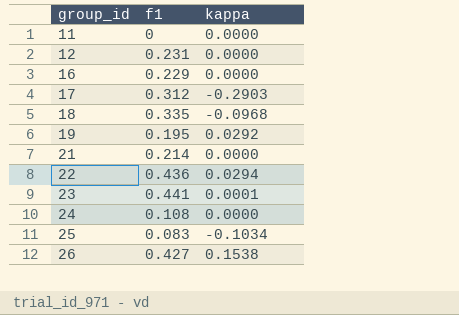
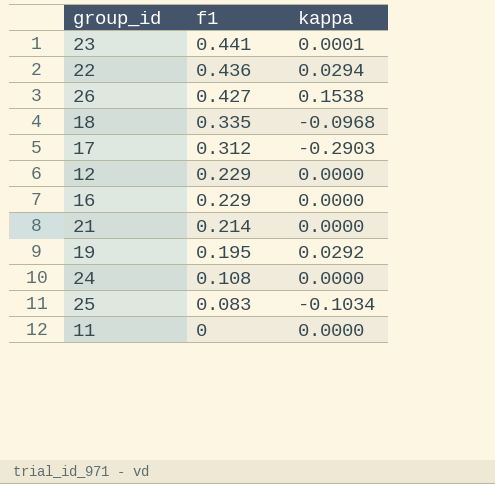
row order: group_id ascending -> f1 descending
12 | f1: 0.231 -> 0.229

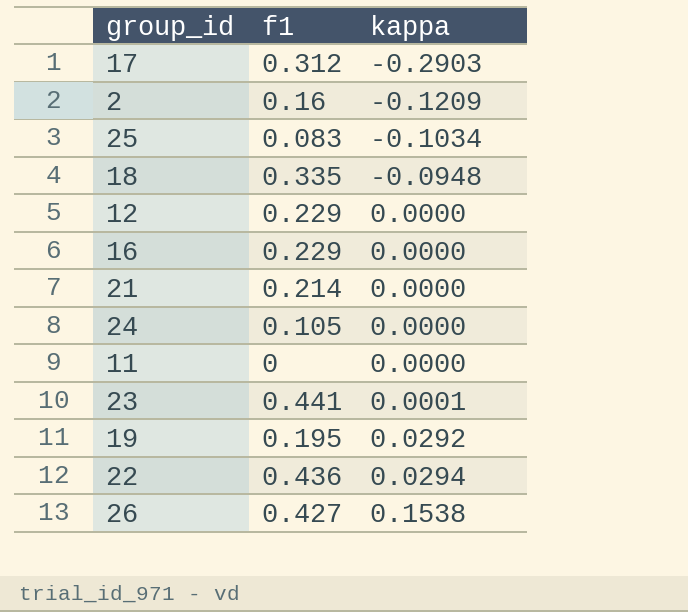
row order: f1 descending -> kappa ascending
row 2: none -> 0.16 | -0.1209
18 | kappa: -0.0968 -> -0.0948
24 | f1: 0.108 -> 0.105

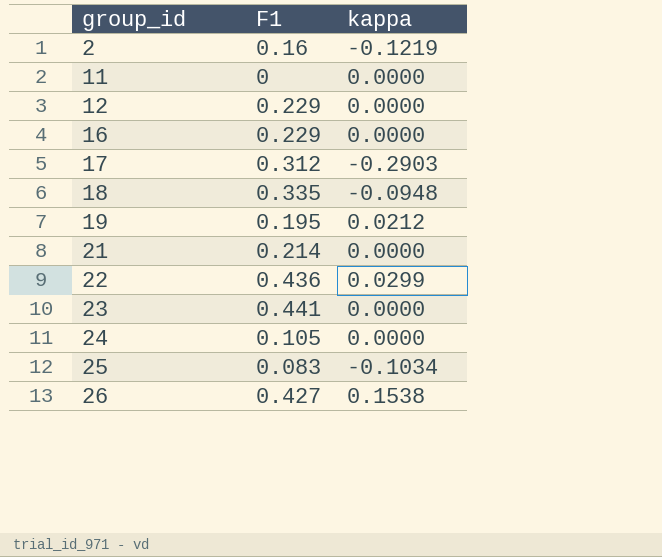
row order: kappa ascending -> group_id ascending
column name: f1 -> F1
2 | kappa: -0.1209 -> -0.1219
19 | kappa: 0.0292 -> 0.0212
22 | kappa: 0.0294 -> 0.0299
23 | kappa: 0.0001 -> 0.0000

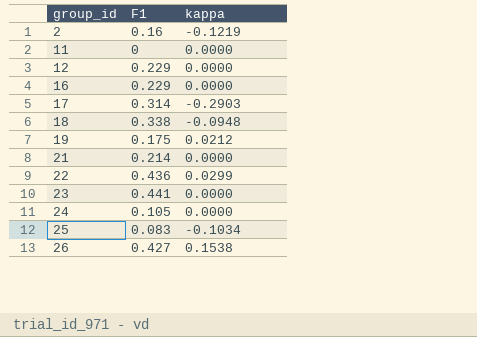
17 | F1: 0.312 -> 0.314
18 | F1: 0.335 -> 0.338
19 | F1: 0.195 -> 0.175

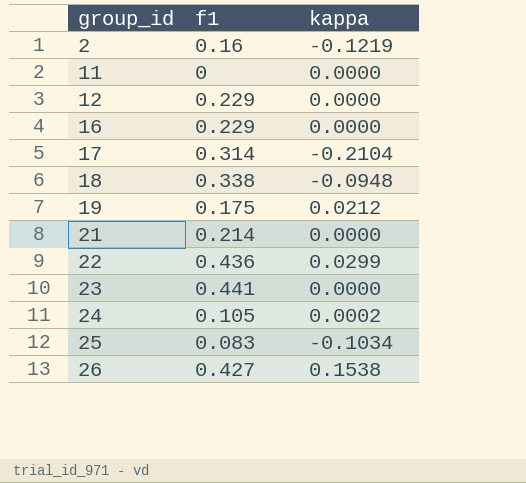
column name: F1 -> f1
17 | kappa: -0.2903 -> -0.2104
24 | kappa: 0.0000 -> 0.0002

